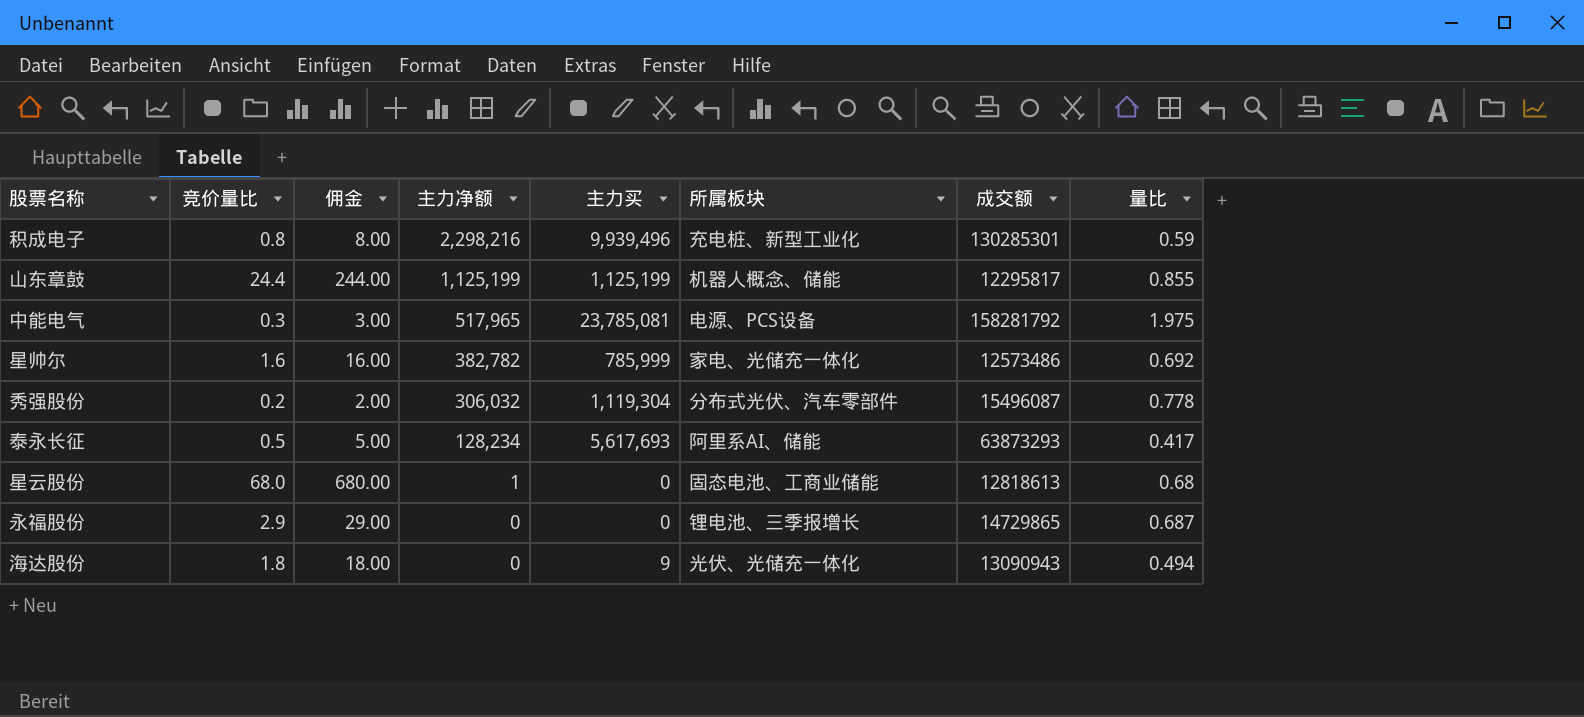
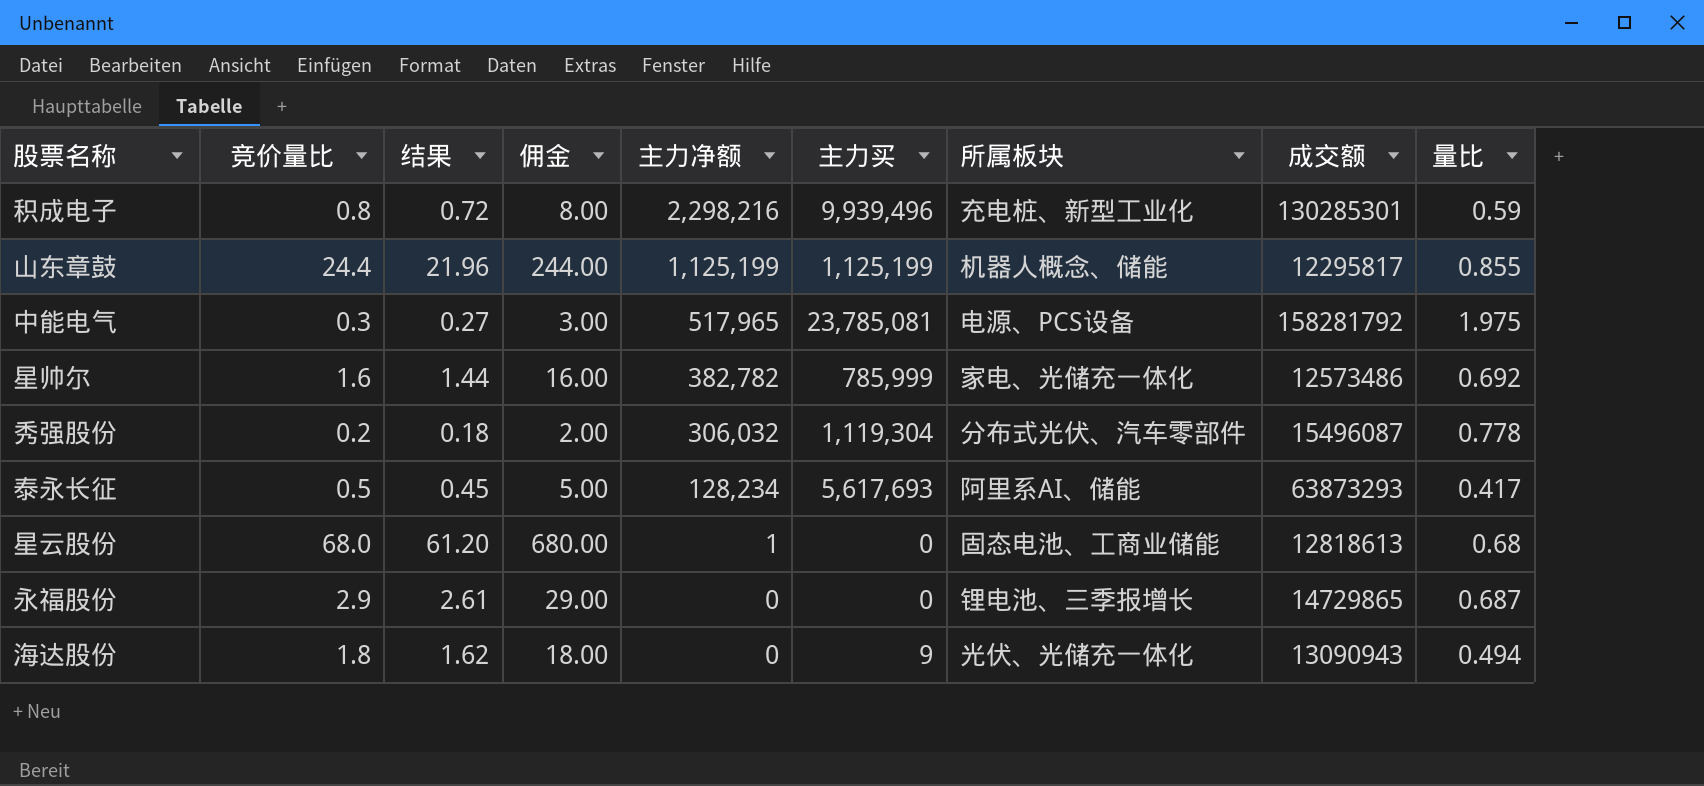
column 结果 | formula: none -> [竞价量比] * 0.9

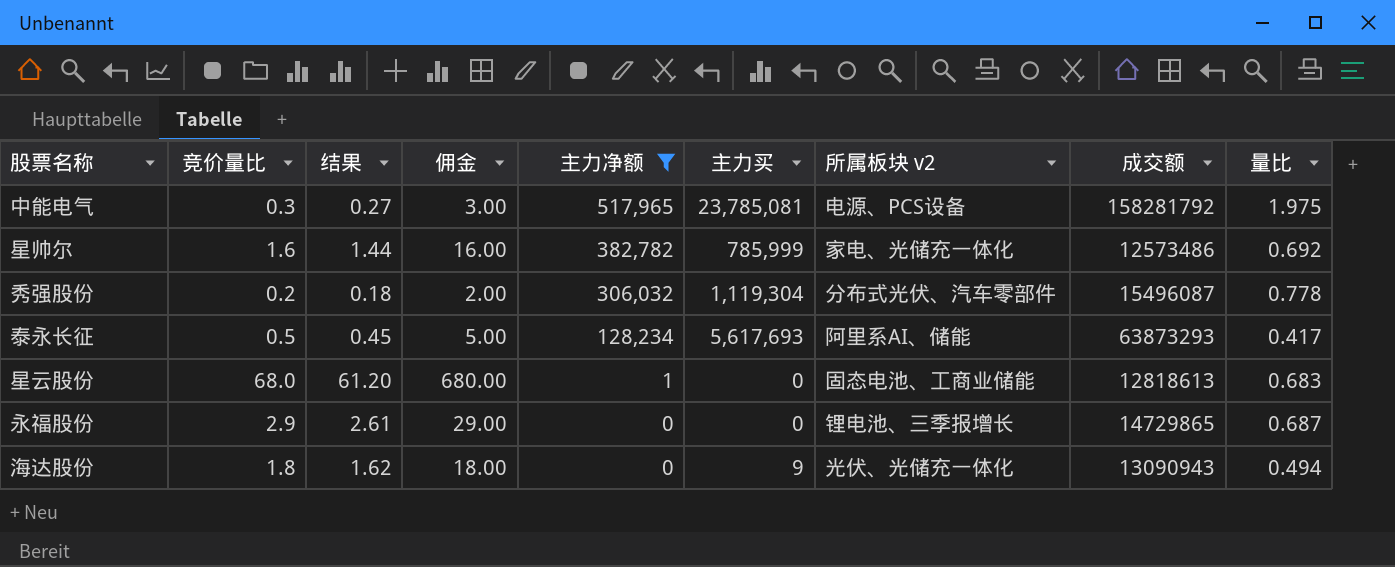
filter: none -> 主力净额 <= 517,965
column name: 所属板块 -> 所属板块 v2
星云股份 | 量比: 0.68 -> 0.683

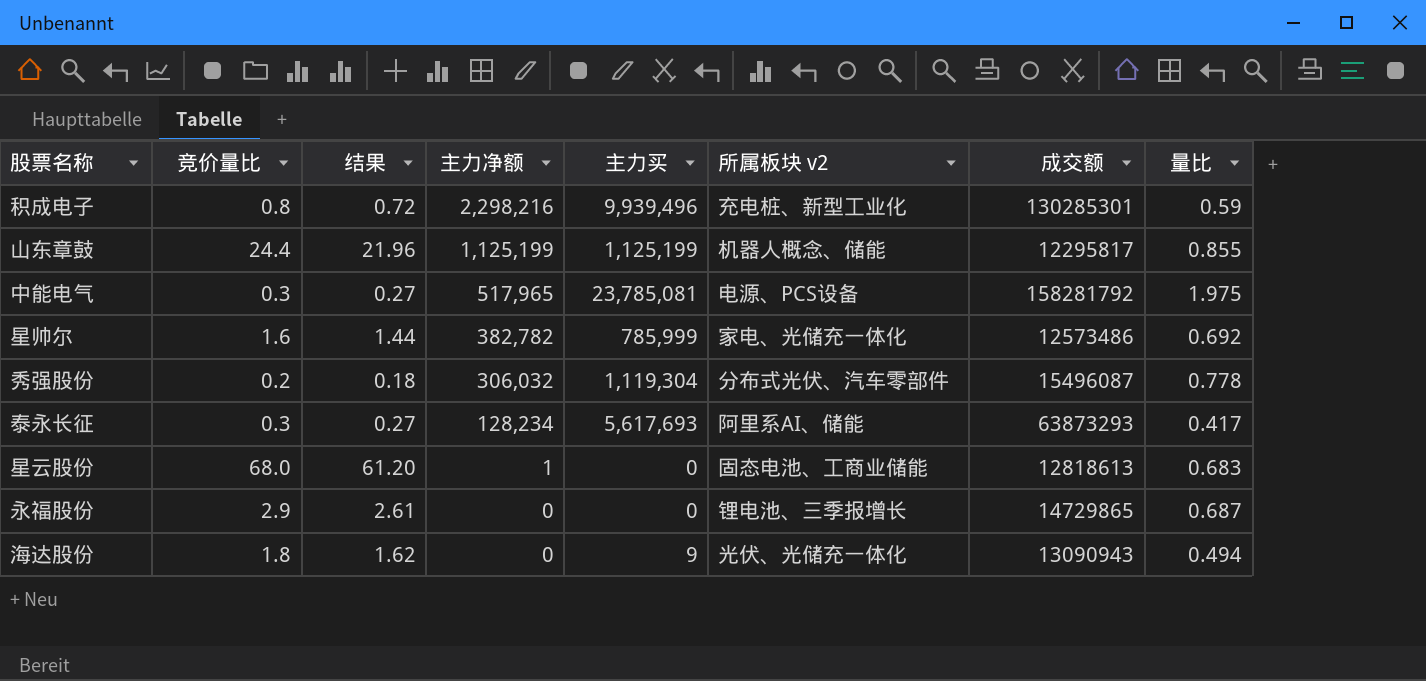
filter: 主力净额 <= 517,965 -> none
column 佣金 | formula: [竞价量比] * 10 -> none
泰永长征 | 竞价量比: 0.5 -> 0.3
泰永长征 | 结果: 0.45 -> 0.27

